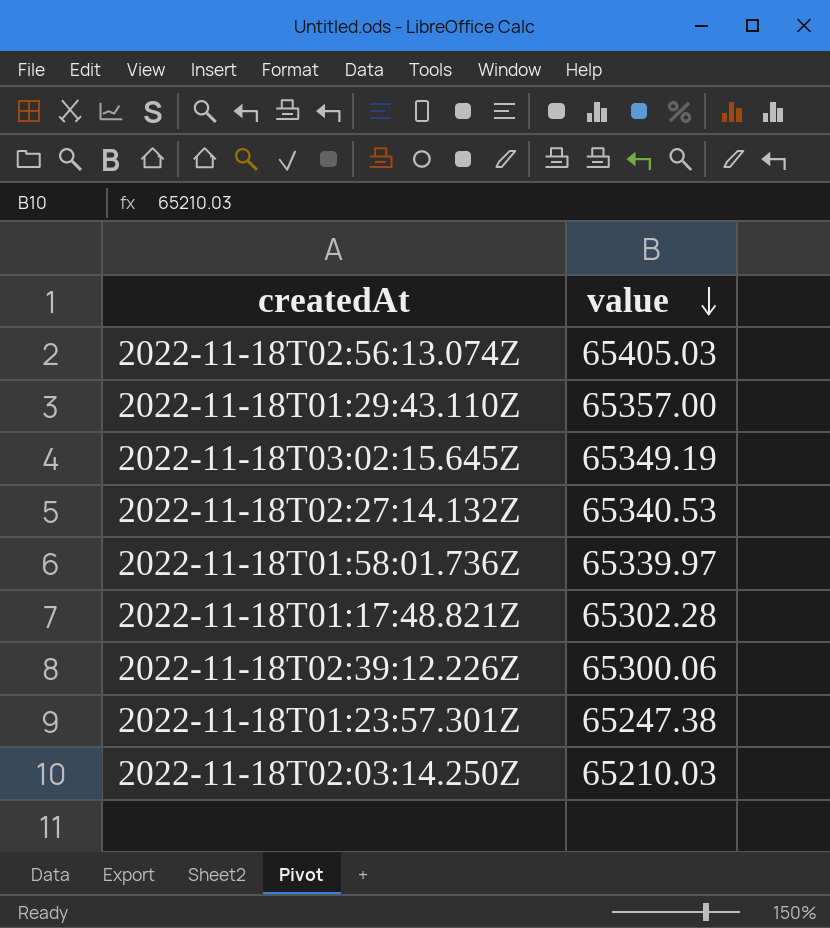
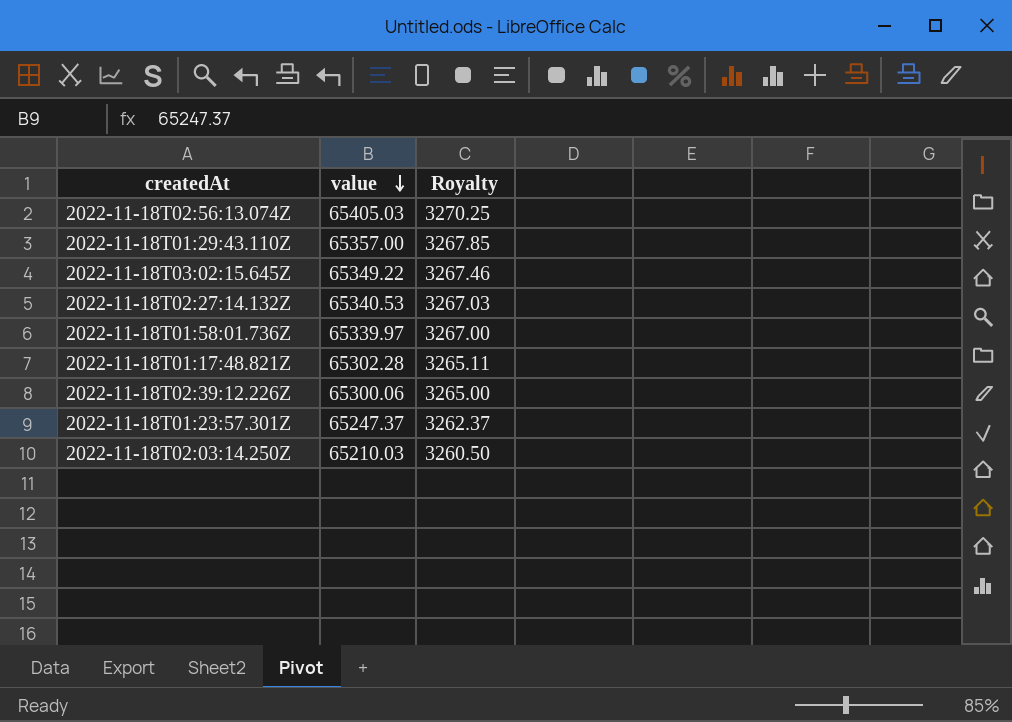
column Royalty | formula: none -> [value] * 0.05
2022-11-18T03:02:15.645Z | value: 65349.19 -> 65349.22
2022-11-18T01:23:57.301Z | value: 65247.38 -> 65247.37

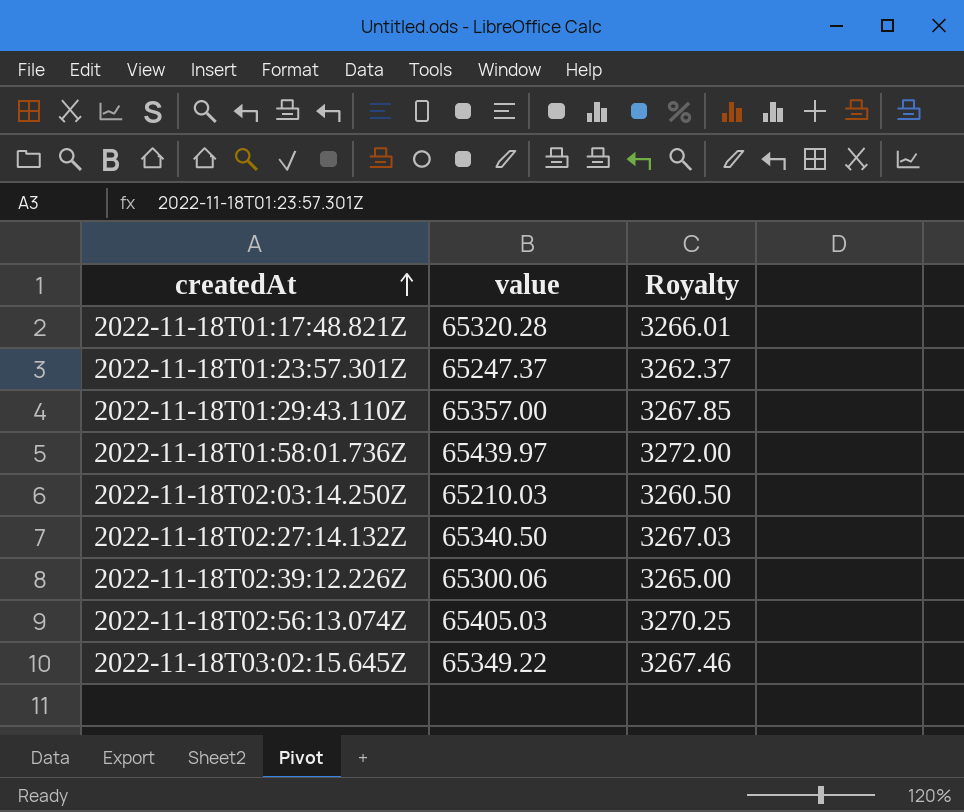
row order: value descending -> createdAt ascending
2022-11-18T01:17:48.821Z | value: 65302.28 -> 65320.28
2022-11-18T01:17:48.821Z | Royalty: 3265.11 -> 3266.01
2022-11-18T01:58:01.736Z | value: 65339.97 -> 65439.97
2022-11-18T01:58:01.736Z | Royalty: 3267.00 -> 3272.00
2022-11-18T02:27:14.132Z | value: 65340.53 -> 65340.50

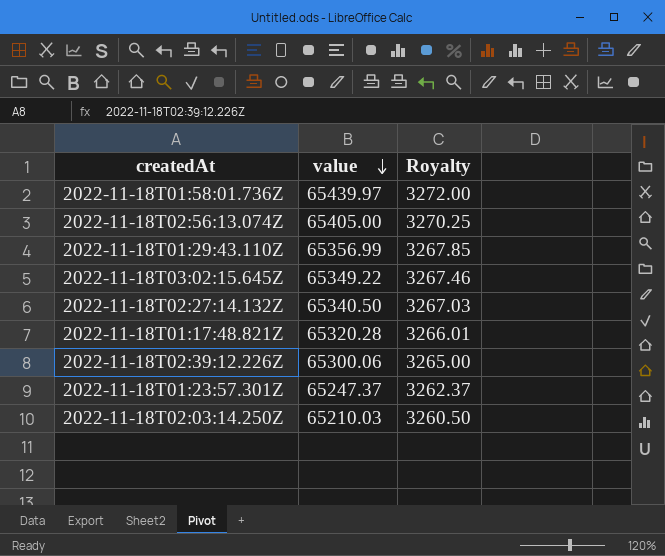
row order: createdAt ascending -> value descending
2022-11-18T02:56:13.074Z | value: 65405.03 -> 65405.00
2022-11-18T01:29:43.110Z | value: 65357.00 -> 65356.99

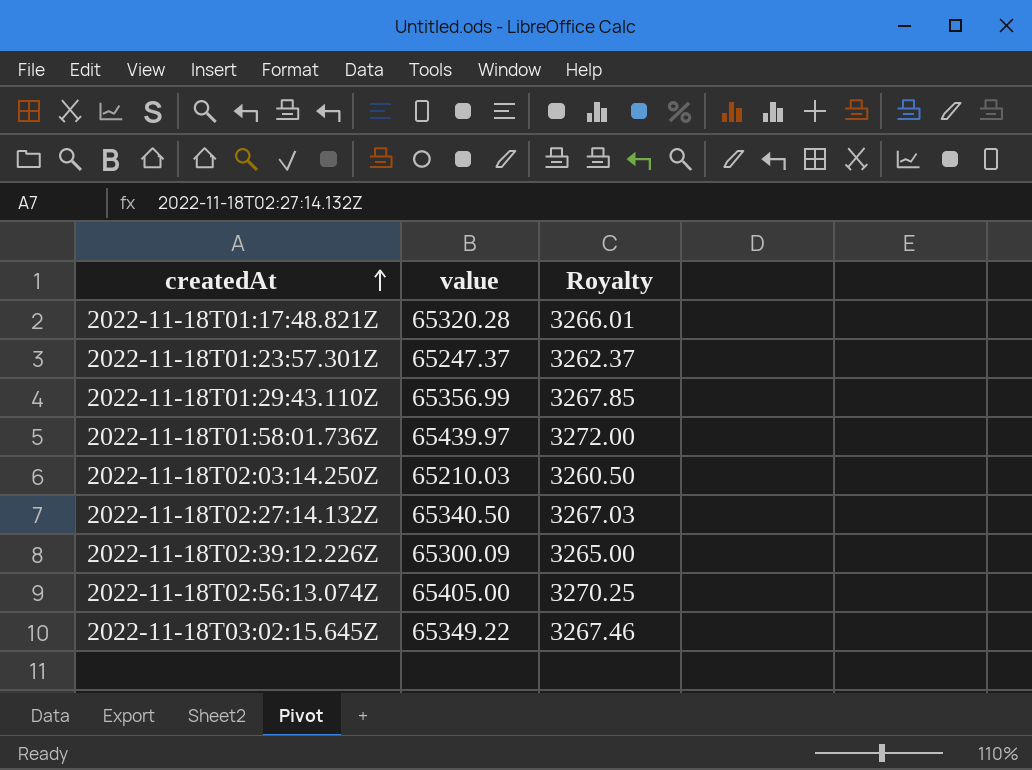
row order: value descending -> createdAt ascending
2022-11-18T02:39:12.226Z | value: 65300.06 -> 65300.09

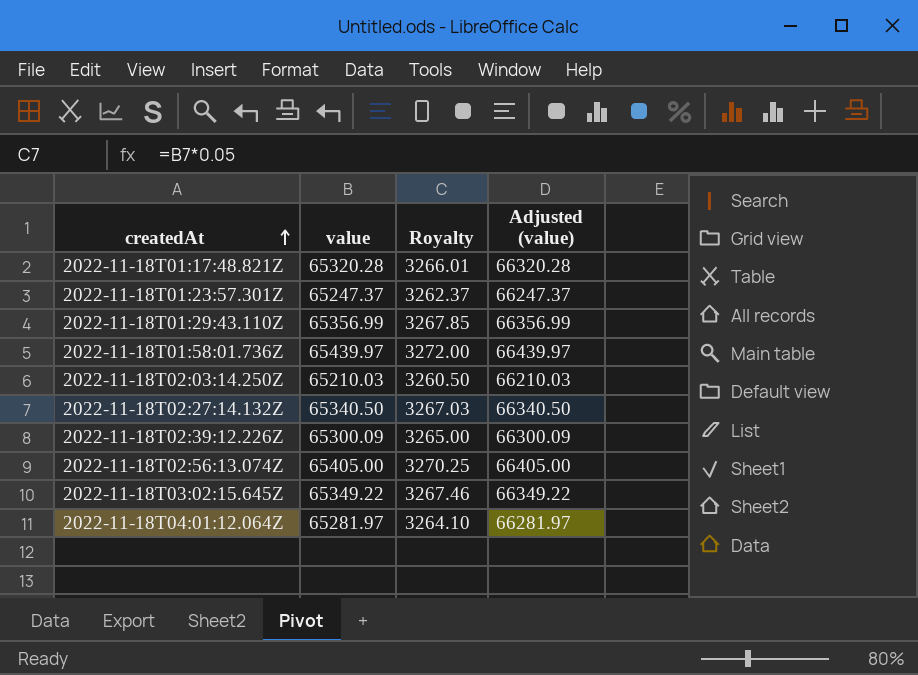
column Adjusted (value) | formula: none -> [value] + 1000
row 2022-11-18T04:01:12.064Z: none -> 65281.97 | 3264.10 | 66281.97

